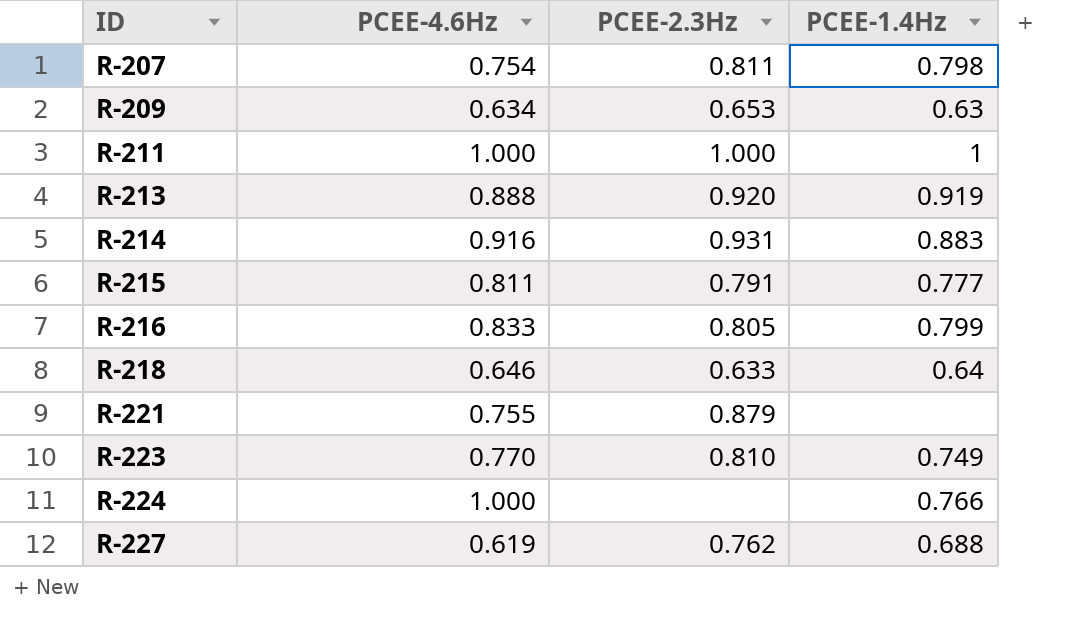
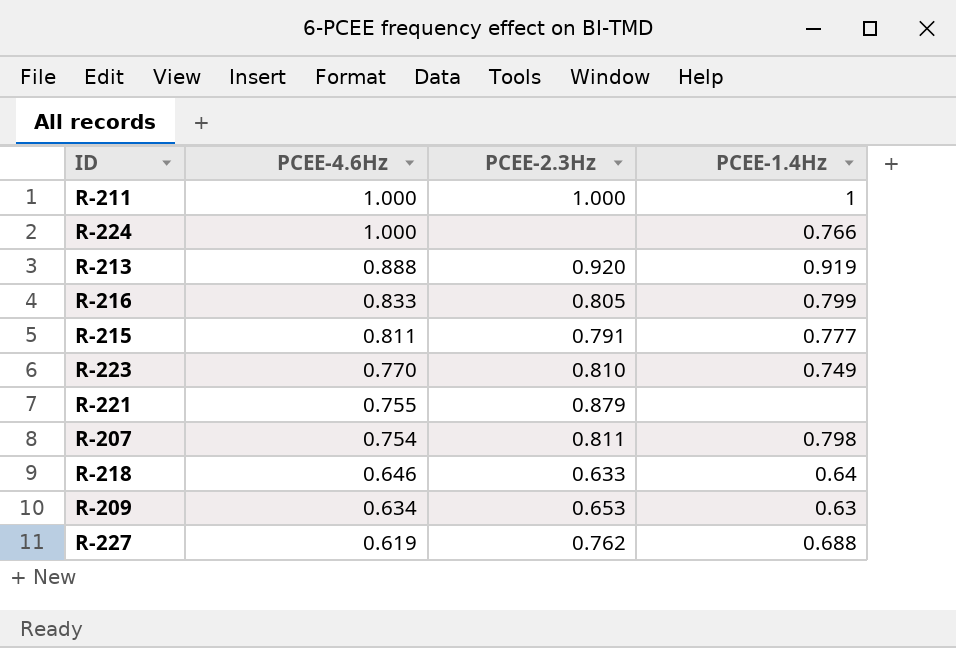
row order: ID ascending -> PCEE-4.6Hz descending
row R-214: 0.916 | 0.931 | 0.883 -> none

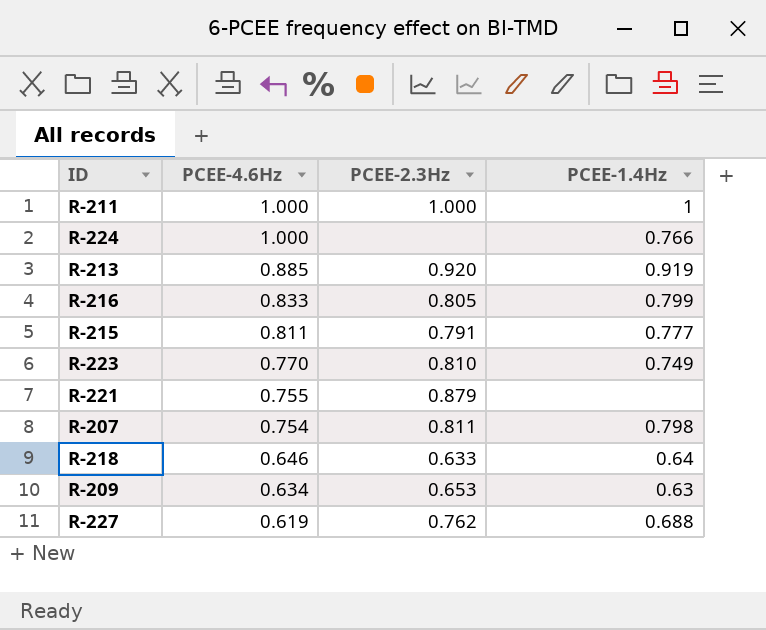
R-213 | PCEE-4.6Hz: 0.888 -> 0.885

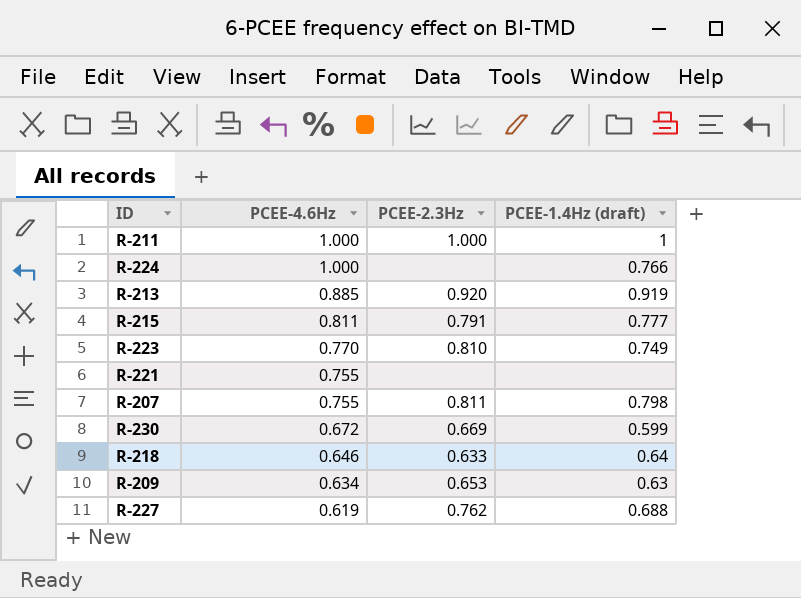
column name: PCEE-1.4Hz -> PCEE-1.4Hz (draft)
row R-216: 0.833 | 0.805 | 0.799 -> none
R-221 | PCEE-2.3Hz: 0.879 -> none
R-207 | PCEE-4.6Hz: 0.754 -> 0.755
row R-230: none -> 0.672 | 0.669 | 0.599

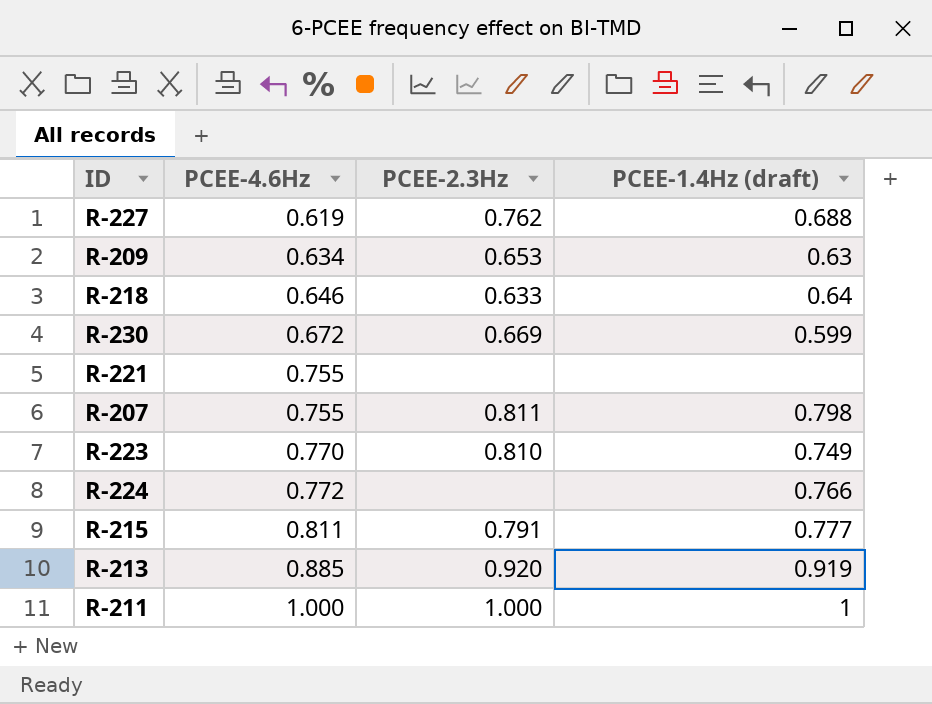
row order: PCEE-4.6Hz descending -> PCEE-4.6Hz ascending
R-224 | PCEE-4.6Hz: 1.000 -> 0.772

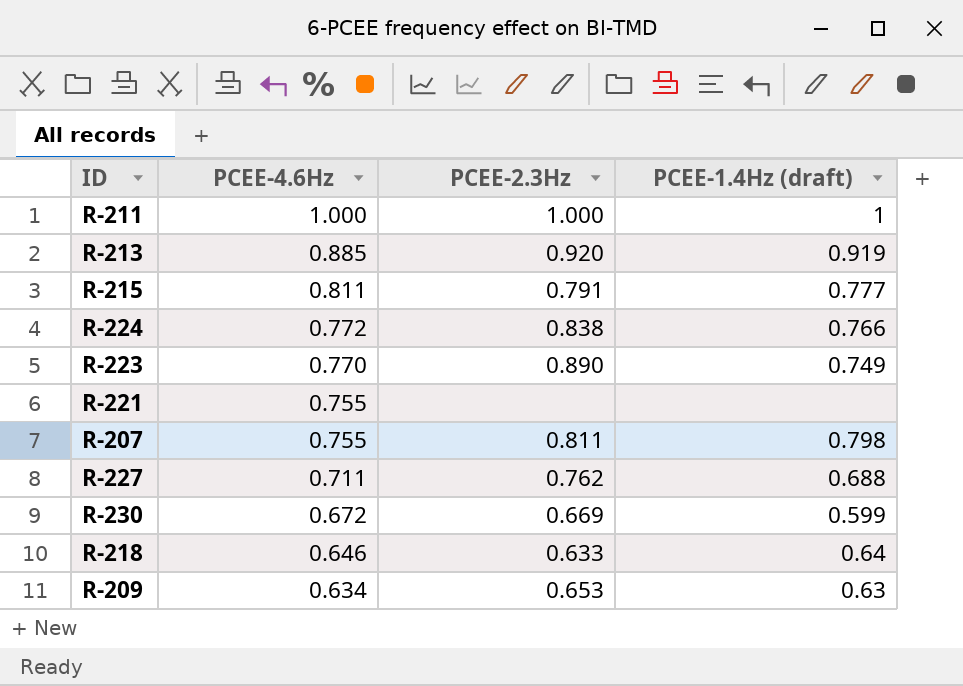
row order: PCEE-4.6Hz ascending -> PCEE-4.6Hz descending
R-224 | PCEE-2.3Hz: none -> 0.838
R-223 | PCEE-2.3Hz: 0.810 -> 0.890
R-227 | PCEE-4.6Hz: 0.619 -> 0.711

